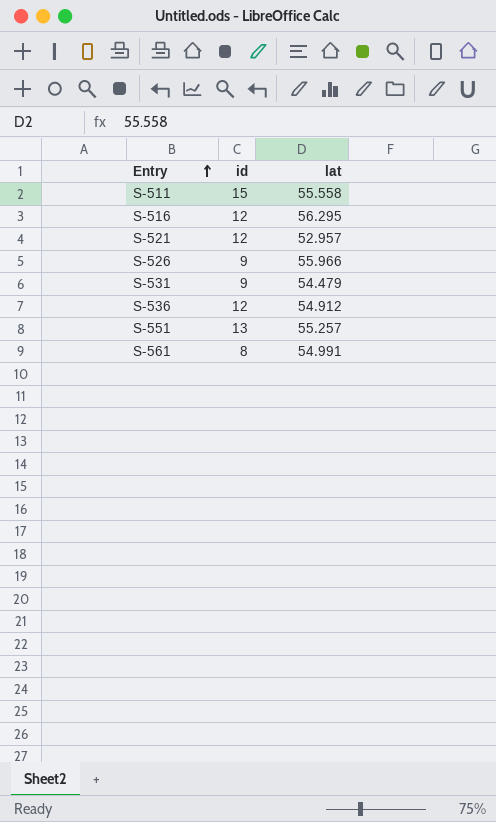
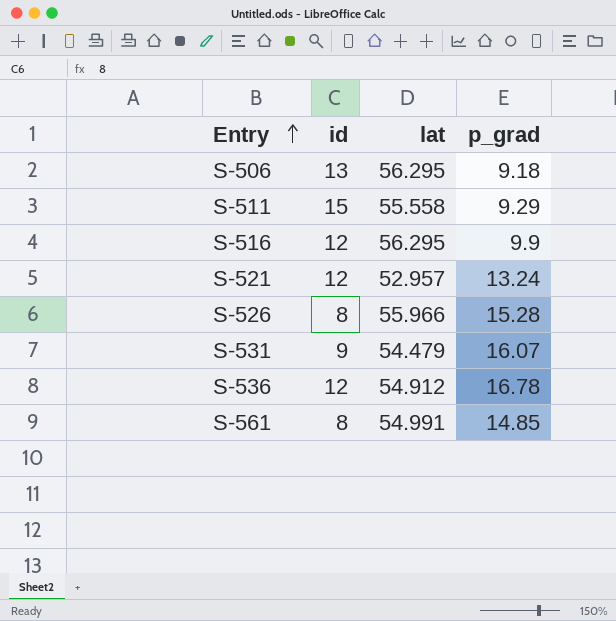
column p_grad | position: none -> 4
row S-551: 13 | 55.257 -> none
row S-506: none -> 13 | 56.295 | 9.18
S-526 | id: 9 -> 8

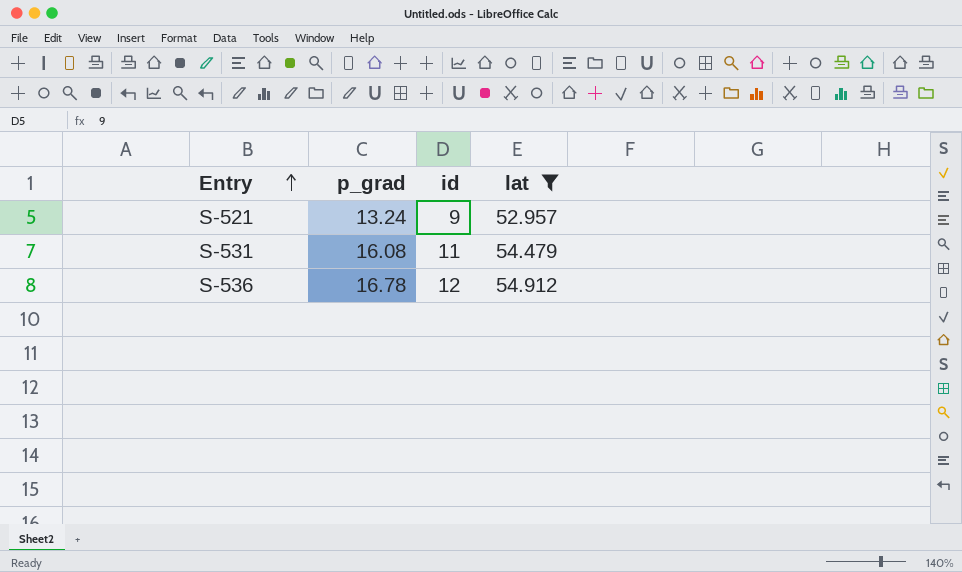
filter: none -> lat <= 54.912
column p_grad | position: 4 -> 2
S-521 | id: 12 -> 9
S-531 | p_grad: 16.07 -> 16.08
S-531 | id: 9 -> 11

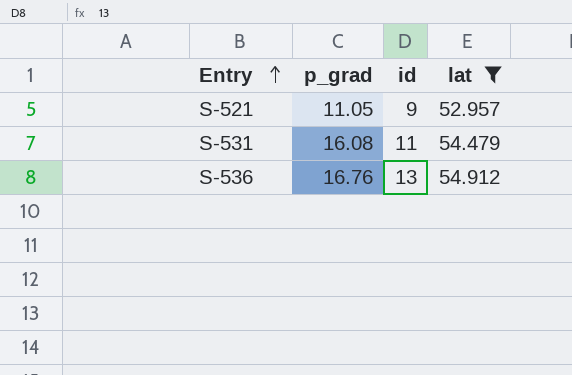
S-521 | p_grad: 13.24 -> 11.05
S-536 | p_grad: 16.78 -> 16.76
S-536 | id: 12 -> 13

